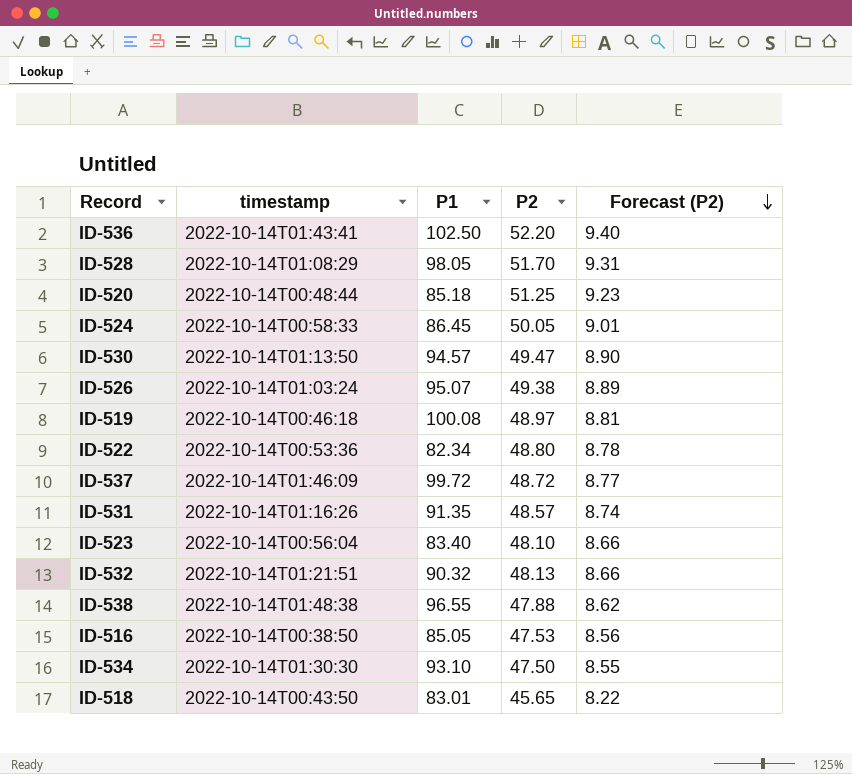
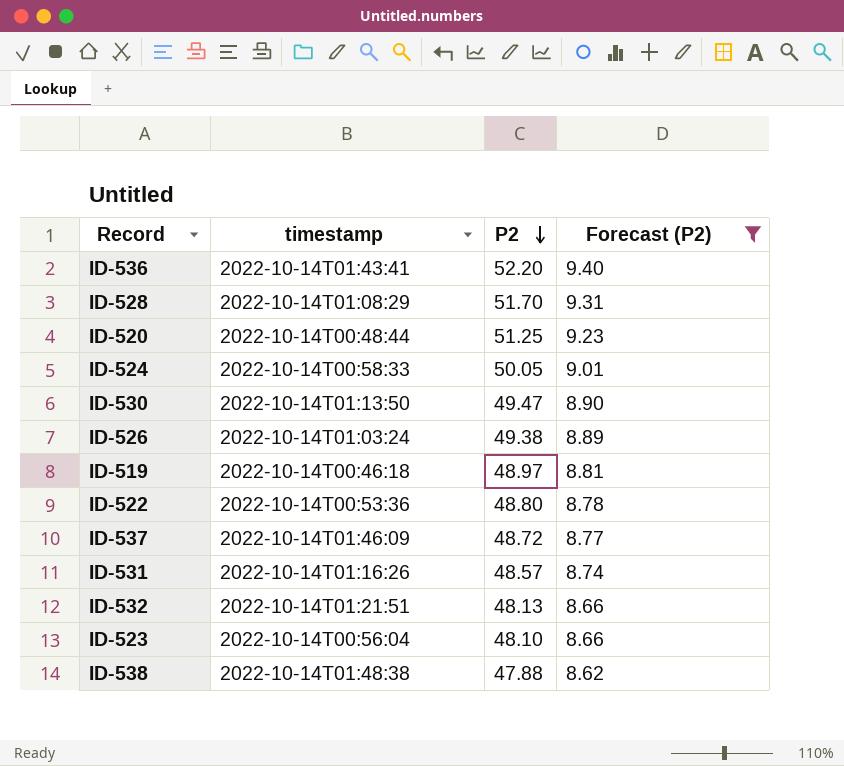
filter: none -> Forecast (P2) >= 8.62
row order: Forecast (P2) descending -> P2 descending
column P1 | position: 3 -> none

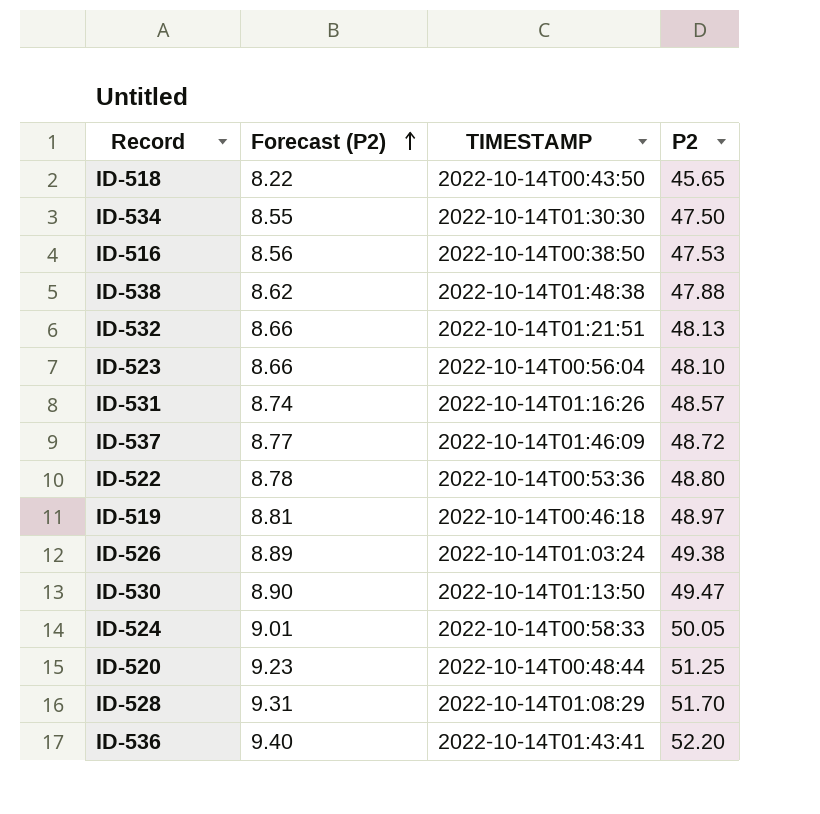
filter: Forecast (P2) >= 8.62 -> none
row order: P2 descending -> Forecast (P2) ascending
column Forecast (P2) | position: 4 -> 2
column name: timestamp -> TIMESTAMP

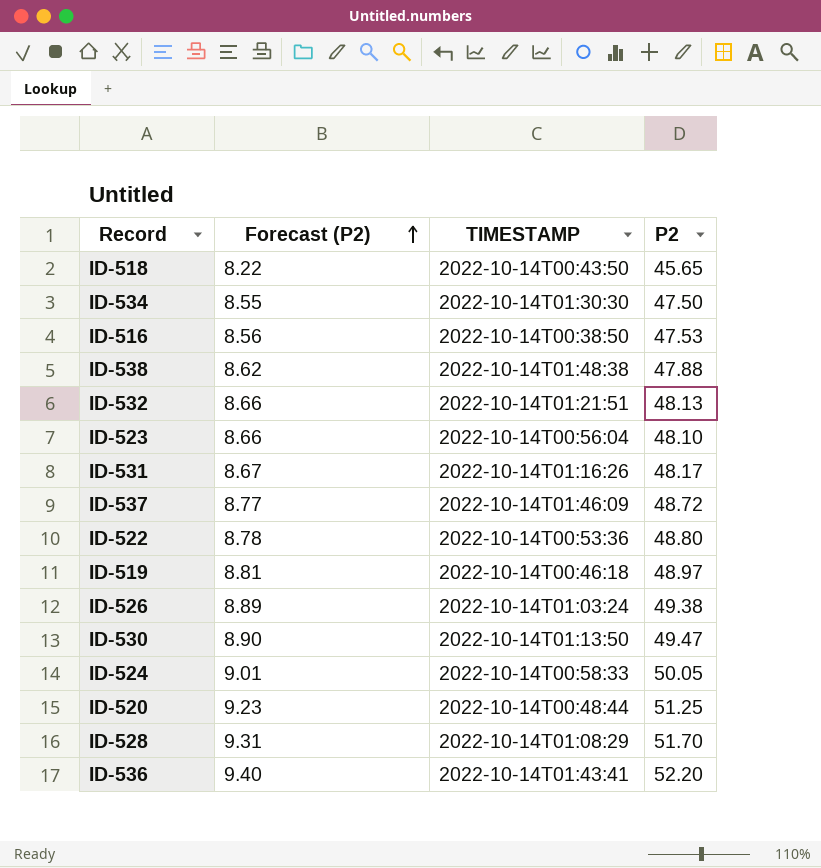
ID-531 | Forecast (P2): 8.74 -> 8.67
ID-531 | P2: 48.57 -> 48.17

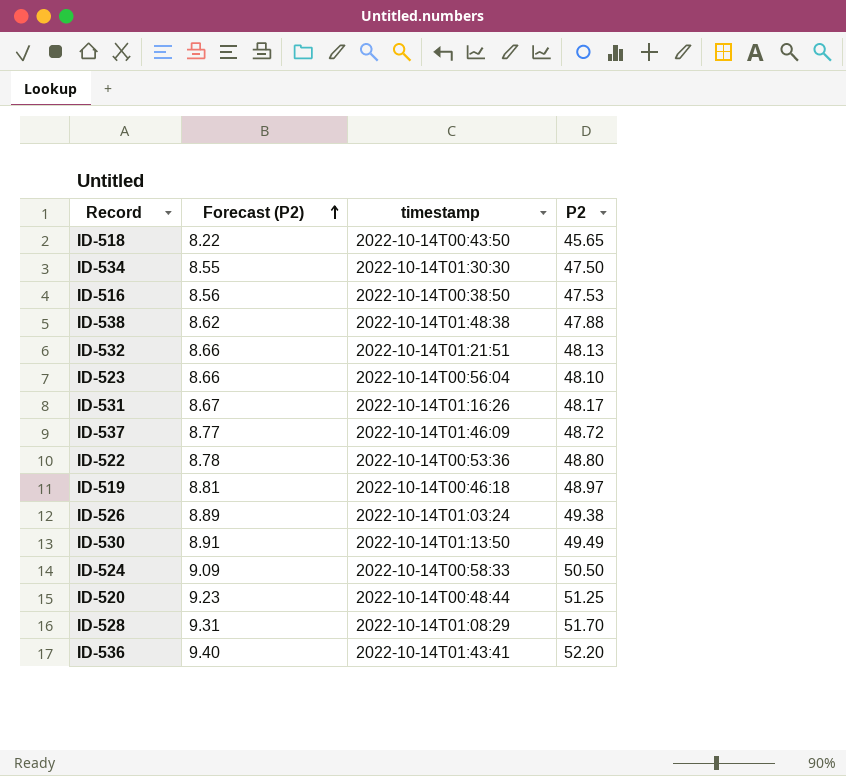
column name: TIMESTAMP -> timestamp
ID-530 | Forecast (P2): 8.90 -> 8.91
ID-530 | P2: 49.47 -> 49.49
ID-524 | Forecast (P2): 9.01 -> 9.09
ID-524 | P2: 50.05 -> 50.50

